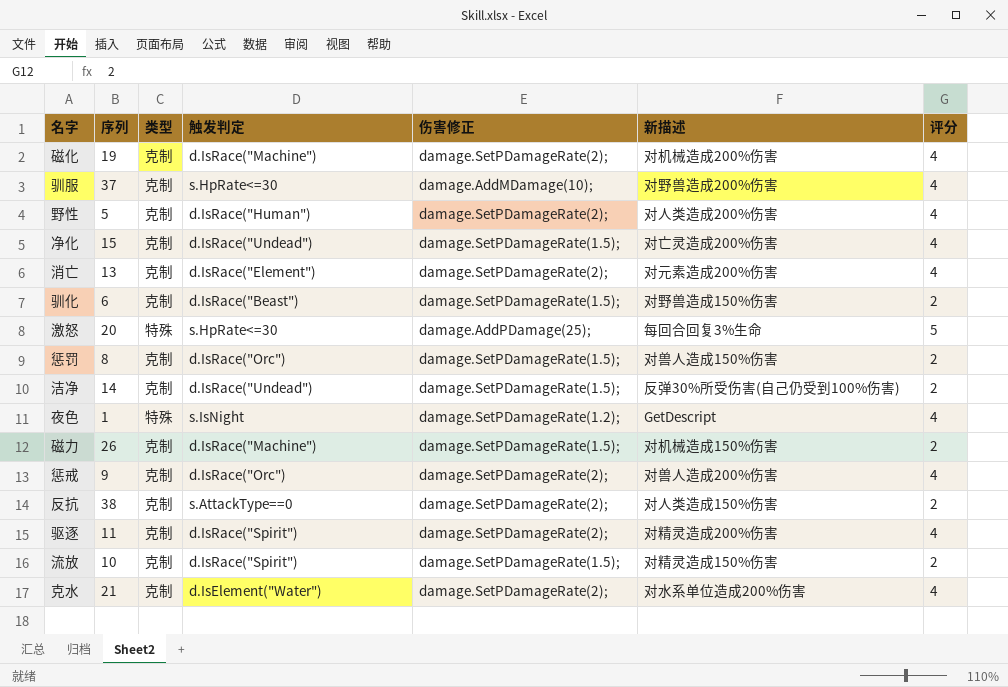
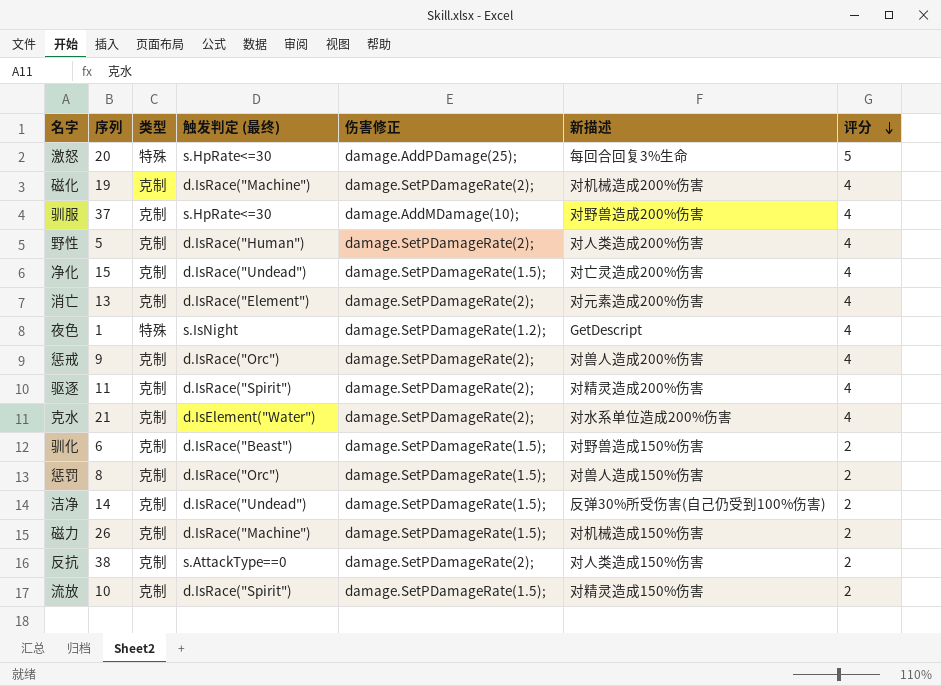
row order: none -> 评分 descending
column name: 触发判定 -> 触发判定 (最终)

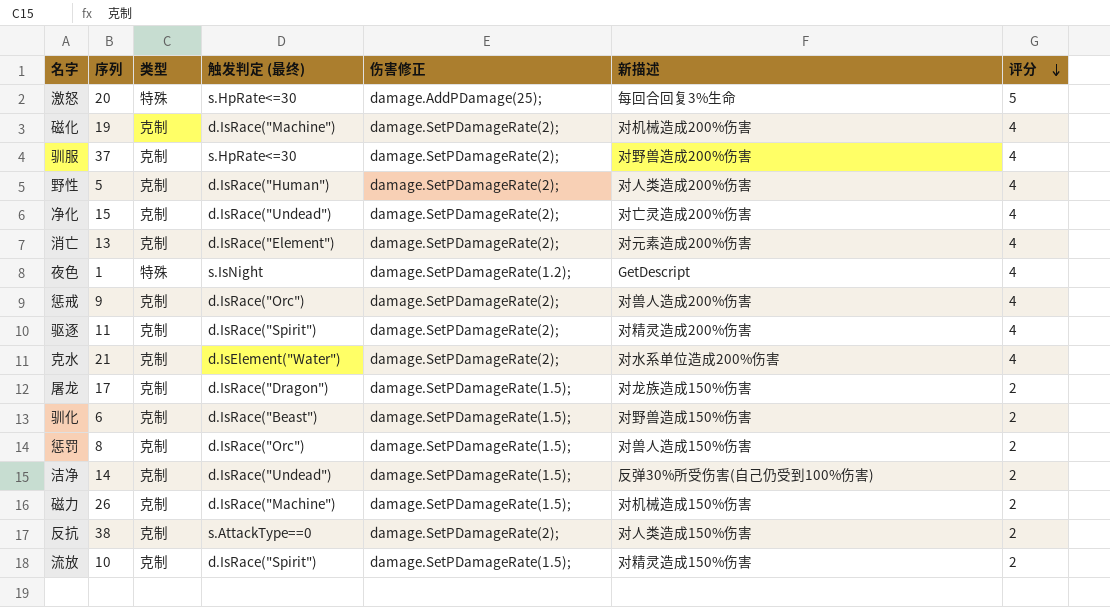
驯服 | 伤害修正: damage.AddMDamage(10); -> damage.SetPDamageRate(2);
净化 | 伤害修正: damage.SetPDamageRate(1.5); -> damage.SetPDamageRate(2);
row 屠龙: none -> 17 | 克制 | d.IsRace("Dragon") | damage.SetPDamageRate(1.5); | 对龙族造成150%伤害 | 2

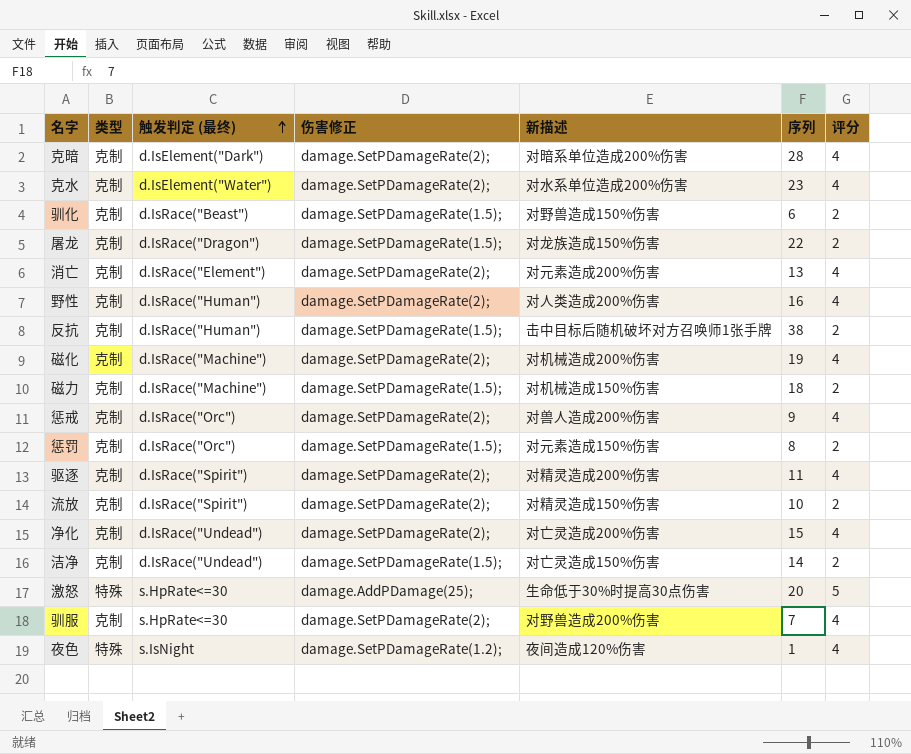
row order: 评分 descending -> 触发判定 (最终) ascending
column 序列 | position: 2 -> 6
row 克暗: none -> 克制 | d.IsElement("Dark") | damage.SetPDamageRate(2); | 对暗系单位造成200%伤害 | 28 | 4
克水 | 序列: 21 -> 23
屠龙 | 序列: 17 -> 22
野性 | 序列: 5 -> 16
反抗 | 触发判定 (最终): s.AttackType==0 -> d.IsRace("Human")
反抗 | 伤害修正: damage.SetPDamageRate(2); -> damage.SetPDamageRate(1.5);
反抗 | 新描述: 对人类造成150%伤害 -> 击中目标后随机破坏对方召唤师1张手牌
磁力 | 序列: 26 -> 18
惩罚 | 新描述: 对兽人造成150%伤害 -> 对元素造成150%伤害
流放 | 伤害修正: damage.SetPDamageRate(1.5); -> damage.SetPDamageRate(2);
洁净 | 新描述: 反弹30%所受伤害(自己仍受到100%伤害) -> 对亡灵造成150%伤害
激怒 | 新描述: 每回合回复3%生命 -> 生命低于30%时提高30点伤害
驯服 | 序列: 37 -> 7
夜色 | 新描述: GetDescript -> 夜间造成120%伤害

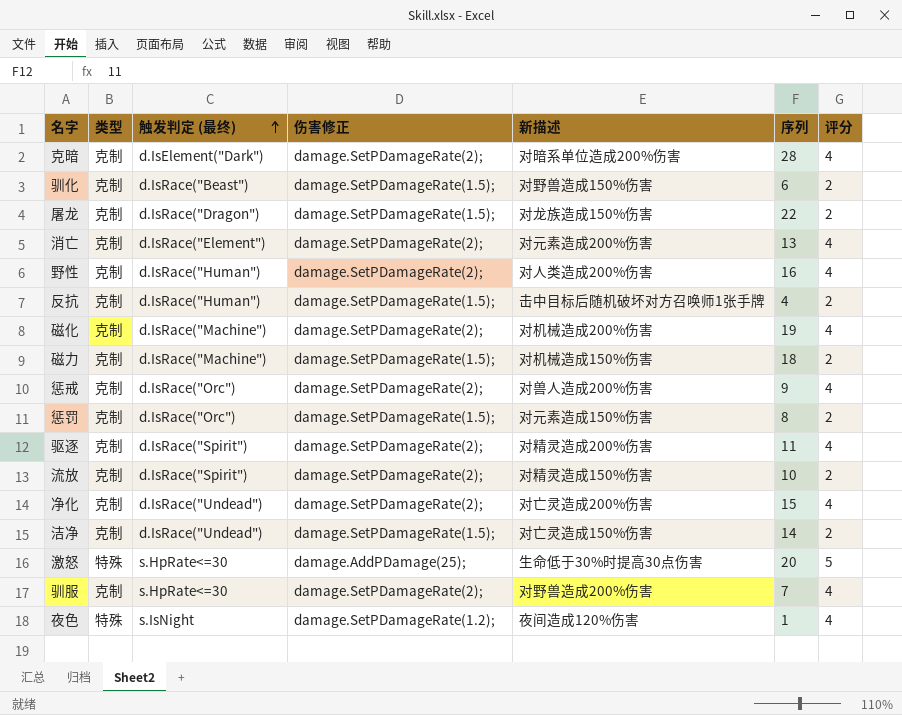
row 克水: 克制 | d.IsElement("Water") | damage.SetPDamageRate(2); | 对水系单位造成200%伤害 | 23 | 4 -> none
反抗 | 序列: 38 -> 4

